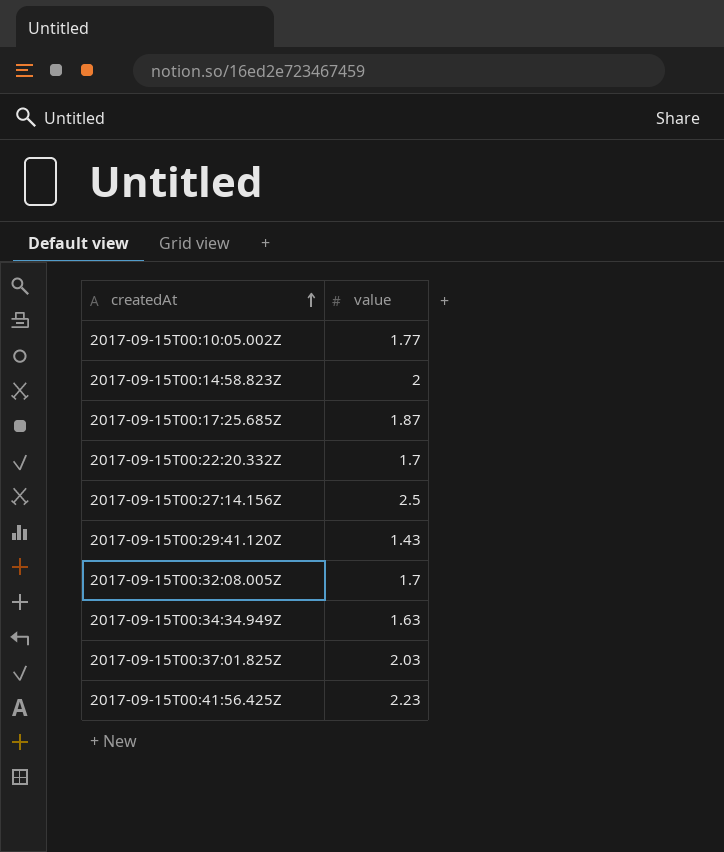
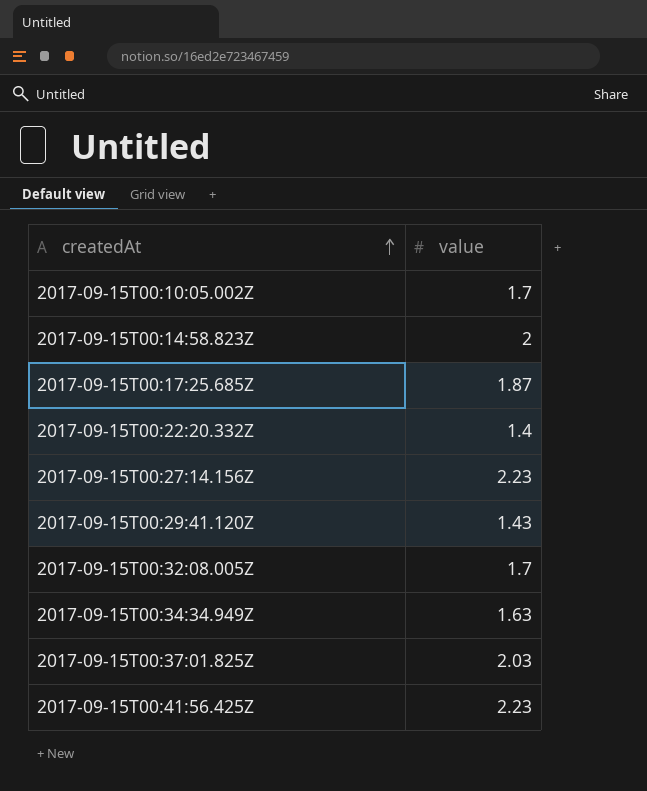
2017-09-15T00:10:05.002Z | value: 1.77 -> 1.7
2017-09-15T00:22:20.332Z | value: 1.7 -> 1.4
2017-09-15T00:27:14.156Z | value: 2.5 -> 2.23

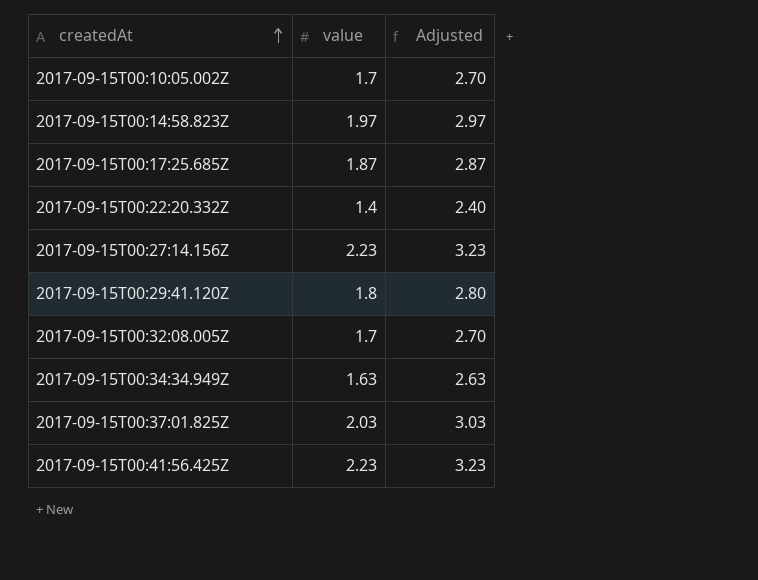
column Adjusted | formula: none -> [value] + 1
2017-09-15T00:14:58.823Z | value: 2 -> 1.97
2017-09-15T00:29:41.120Z | value: 1.43 -> 1.8

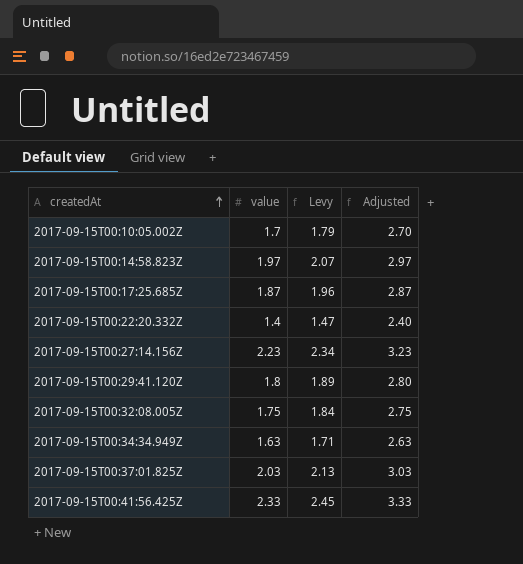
column Levy | formula: none -> [value] * 1.05
2017-09-15T00:32:08.005Z | value: 1.7 -> 1.75
2017-09-15T00:32:08.005Z | Adjusted: 2.70 -> 2.75
2017-09-15T00:41:56.425Z | value: 2.23 -> 2.33
2017-09-15T00:41:56.425Z | Adjusted: 3.23 -> 3.33

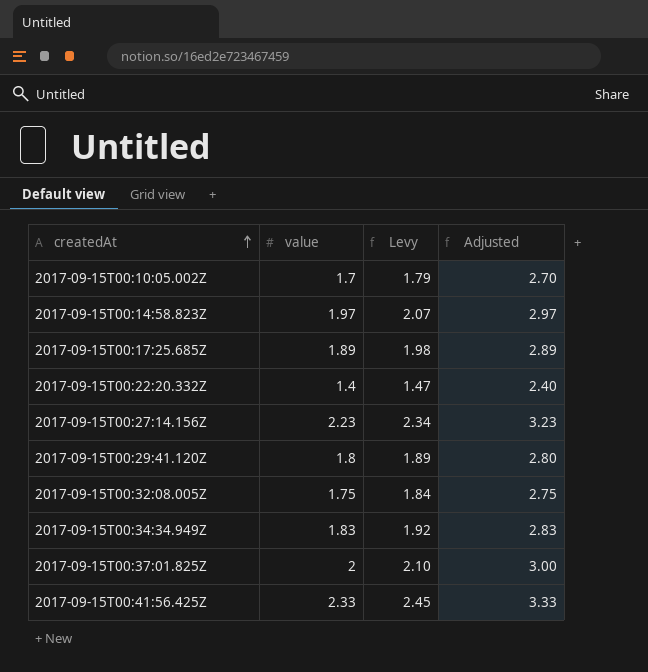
2017-09-15T00:17:25.685Z | value: 1.87 -> 1.89
2017-09-15T00:17:25.685Z | Levy: 1.96 -> 1.98
2017-09-15T00:17:25.685Z | Adjusted: 2.87 -> 2.89
2017-09-15T00:34:34.949Z | value: 1.63 -> 1.83
2017-09-15T00:34:34.949Z | Levy: 1.71 -> 1.92
2017-09-15T00:34:34.949Z | Adjusted: 2.63 -> 2.83
2017-09-15T00:37:01.825Z | value: 2.03 -> 2
2017-09-15T00:37:01.825Z | Levy: 2.13 -> 2.10
2017-09-15T00:37:01.825Z | Adjusted: 3.03 -> 3.00

